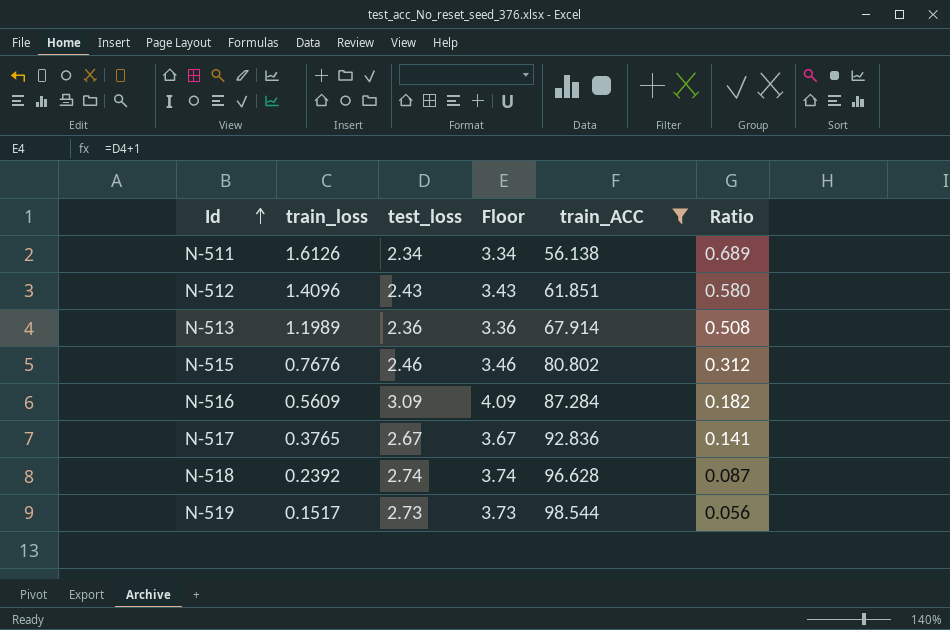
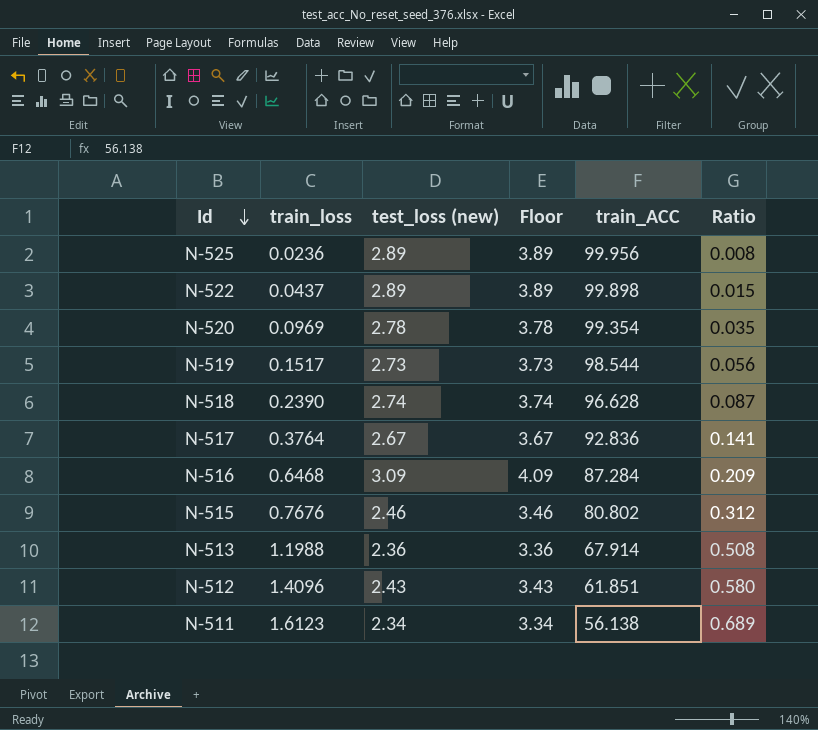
filter: train_ACC <= 98.544 -> none
row order: Id ascending -> Id descending
column name: test_loss -> test_loss (new)
N-518 | train_loss: 0.2392 -> 0.2390
N-517 | train_loss: 0.3765 -> 0.3764
N-516 | train_loss: 0.5609 -> 0.6468
N-516 | Ratio: 0.182 -> 0.209
N-513 | train_loss: 1.1989 -> 1.1988
N-511 | train_loss: 1.6126 -> 1.6123

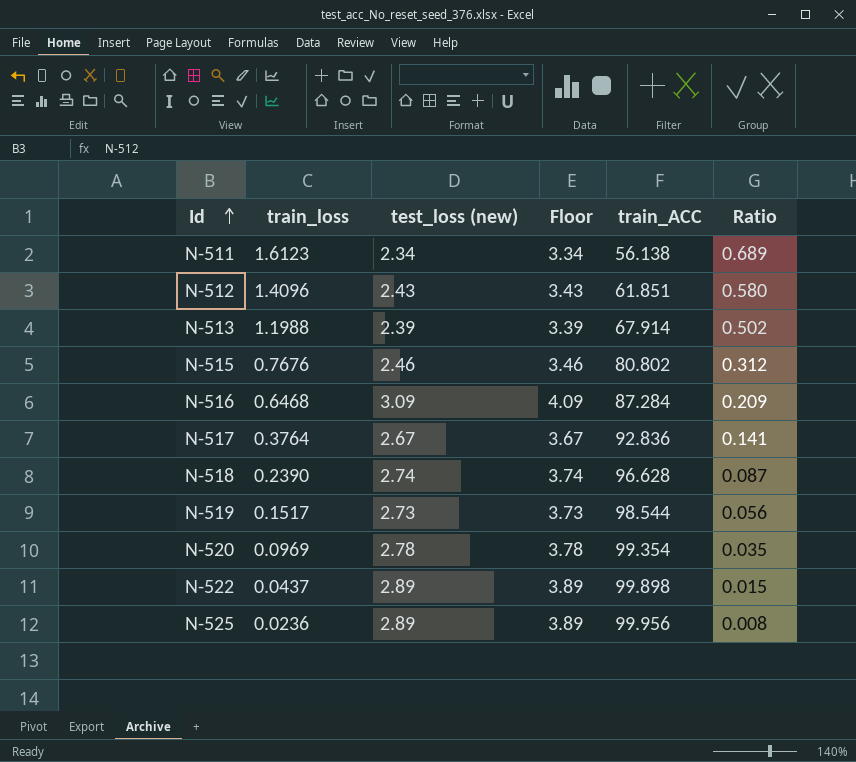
row order: Id descending -> Id ascending
N-513 | test_loss (new): 2.36 -> 2.39
N-513 | Floor: 3.36 -> 3.39
N-513 | Ratio: 0.508 -> 0.502

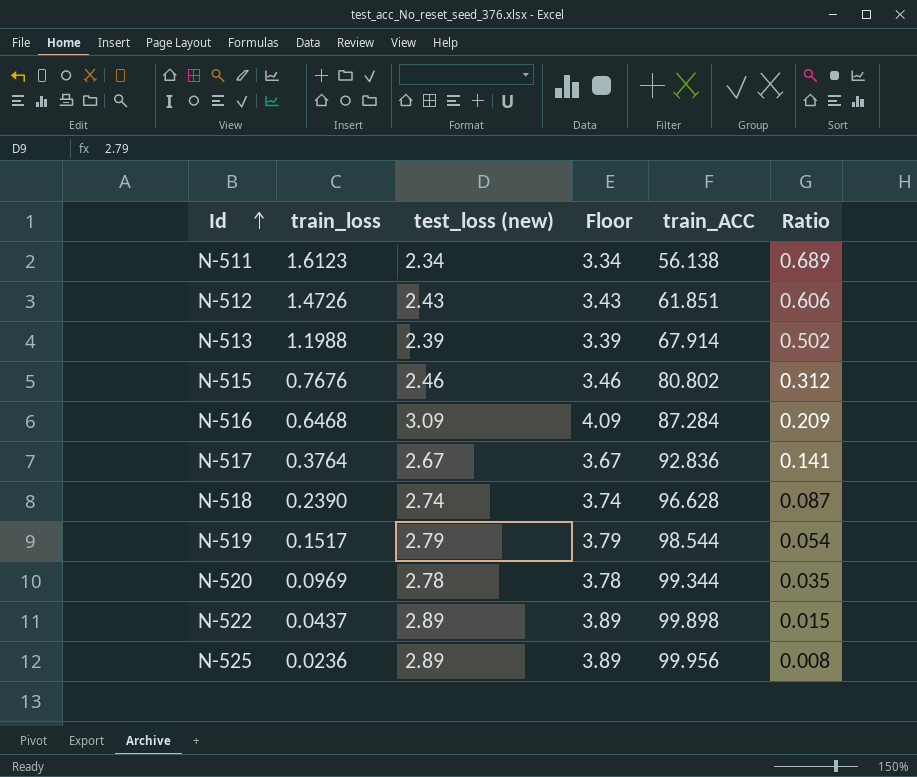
N-512 | train_loss: 1.4096 -> 1.4726
N-512 | Ratio: 0.580 -> 0.606
N-519 | test_loss (new): 2.73 -> 2.79
N-519 | Floor: 3.73 -> 3.79
N-519 | Ratio: 0.056 -> 0.054
N-520 | train_ACC: 99.354 -> 99.344

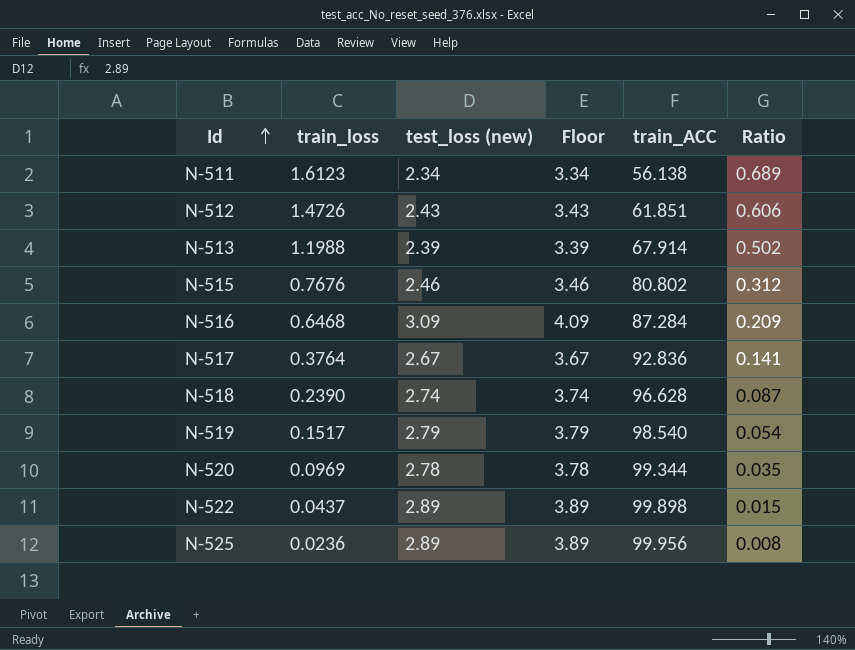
N-519 | train_ACC: 98.544 -> 98.540

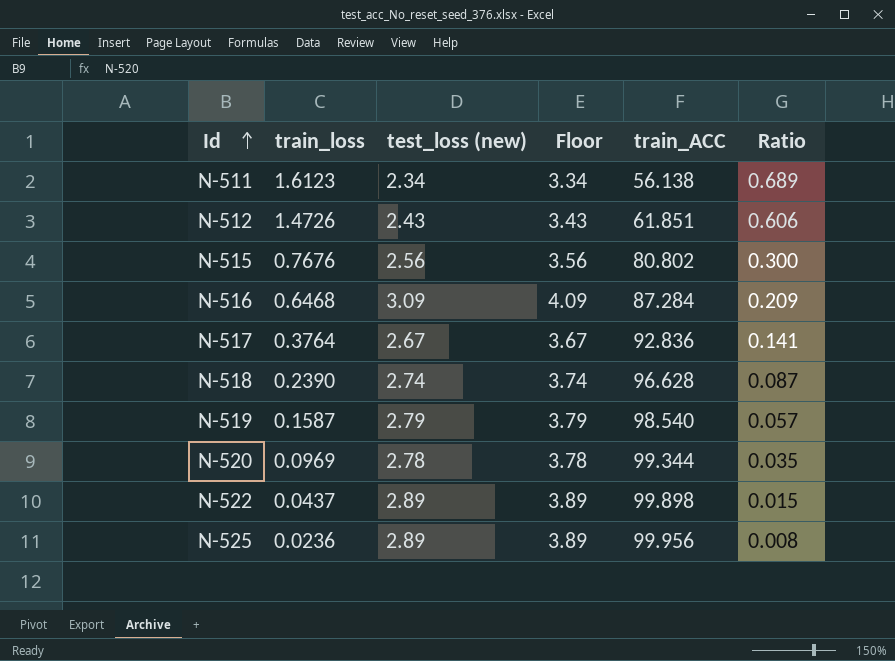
row N-513: 1.1988 | 2.39 | 3.39 | 67.914 | 0.502 -> none
N-515 | test_loss (new): 2.46 -> 2.56
N-515 | Floor: 3.46 -> 3.56
N-515 | Ratio: 0.312 -> 0.300
N-519 | train_loss: 0.1517 -> 0.1587
N-519 | Ratio: 0.054 -> 0.057

